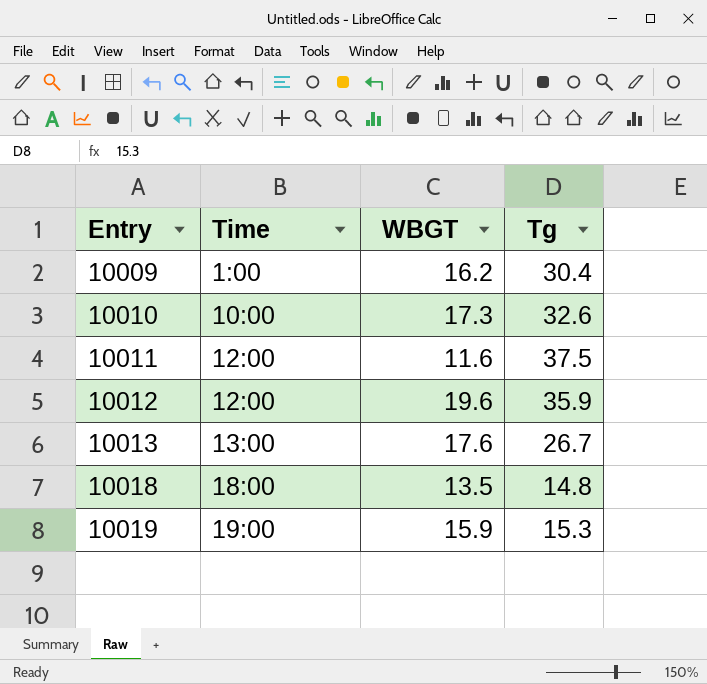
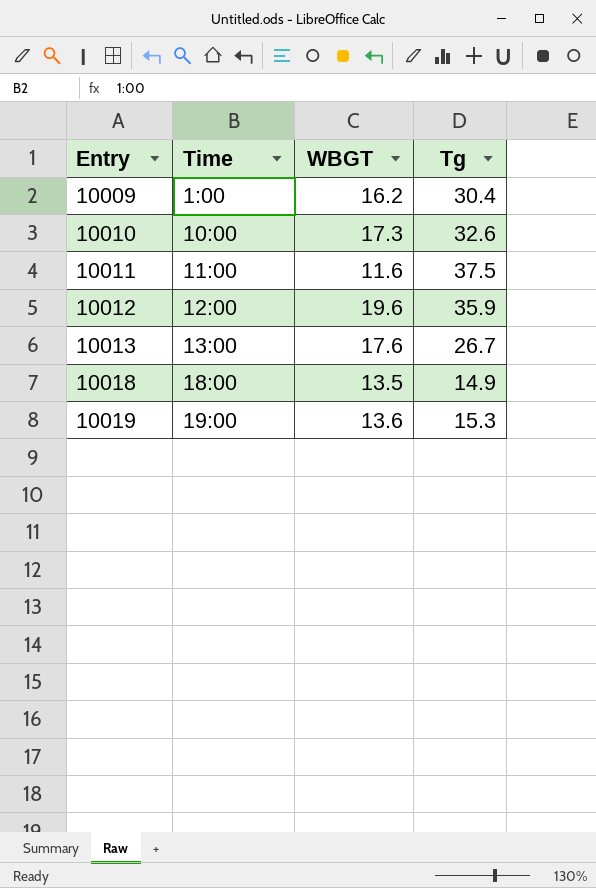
10011 | Time: 12:00 -> 11:00
10018 | Tg: 14.8 -> 14.9
10019 | WBGT: 15.9 -> 13.6

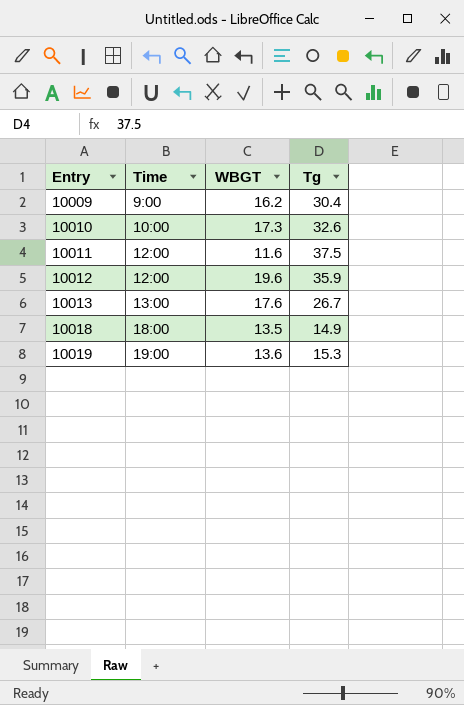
10009 | Time: 1:00 -> 9:00
10011 | Time: 11:00 -> 12:00

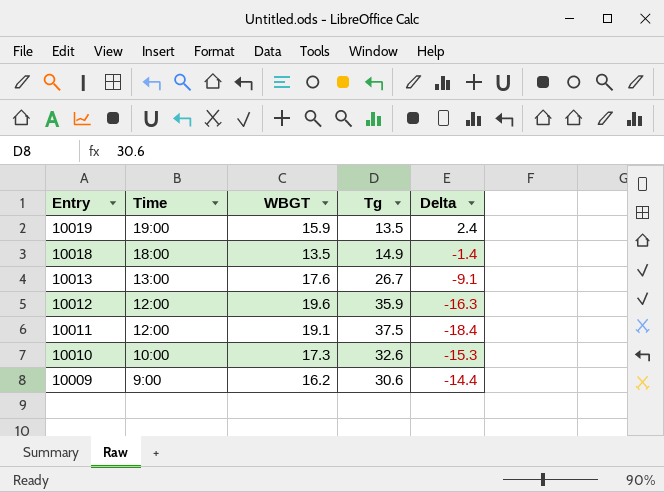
row order: Entry ascending -> Entry descending
column Delta | formula: none -> [WBGT] - [Tg]
10019 | WBGT: 13.6 -> 15.9
10019 | Tg: 15.3 -> 13.5
10011 | WBGT: 11.6 -> 19.1
10009 | Tg: 30.4 -> 30.6

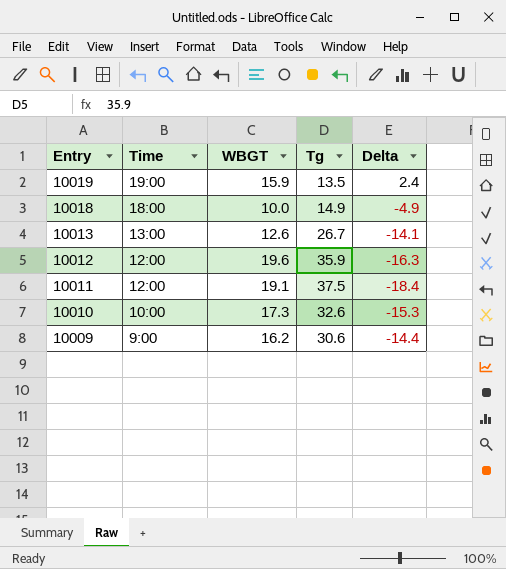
10018 | WBGT: 13.5 -> 10.0
10018 | Delta: -1.4 -> -4.9
10013 | WBGT: 17.6 -> 12.6
10013 | Delta: -9.1 -> -14.1

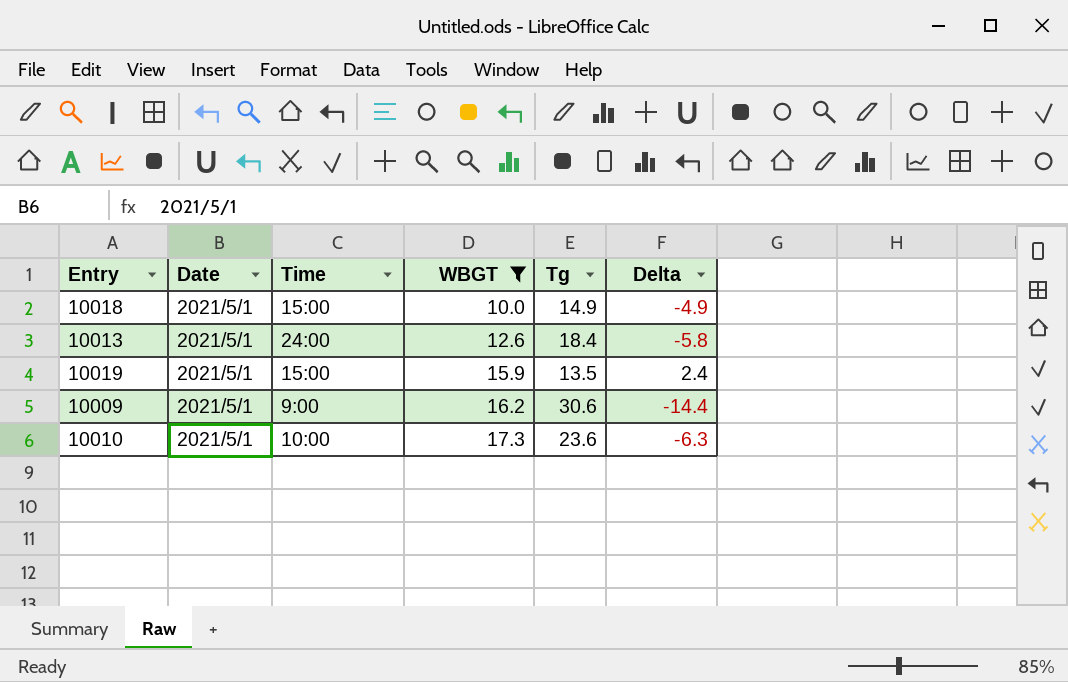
filter: none -> WBGT <= 17.3
row order: Entry descending -> WBGT ascending
column Date | position: none -> 2
10018 | Time: 18:00 -> 15:00
10013 | Time: 13:00 -> 24:00
10013 | Tg: 26.7 -> 18.4
10013 | Delta: -14.1 -> -5.8
10019 | Time: 19:00 -> 15:00
10010 | Tg: 32.6 -> 23.6
10010 | Delta: -15.3 -> -6.3

